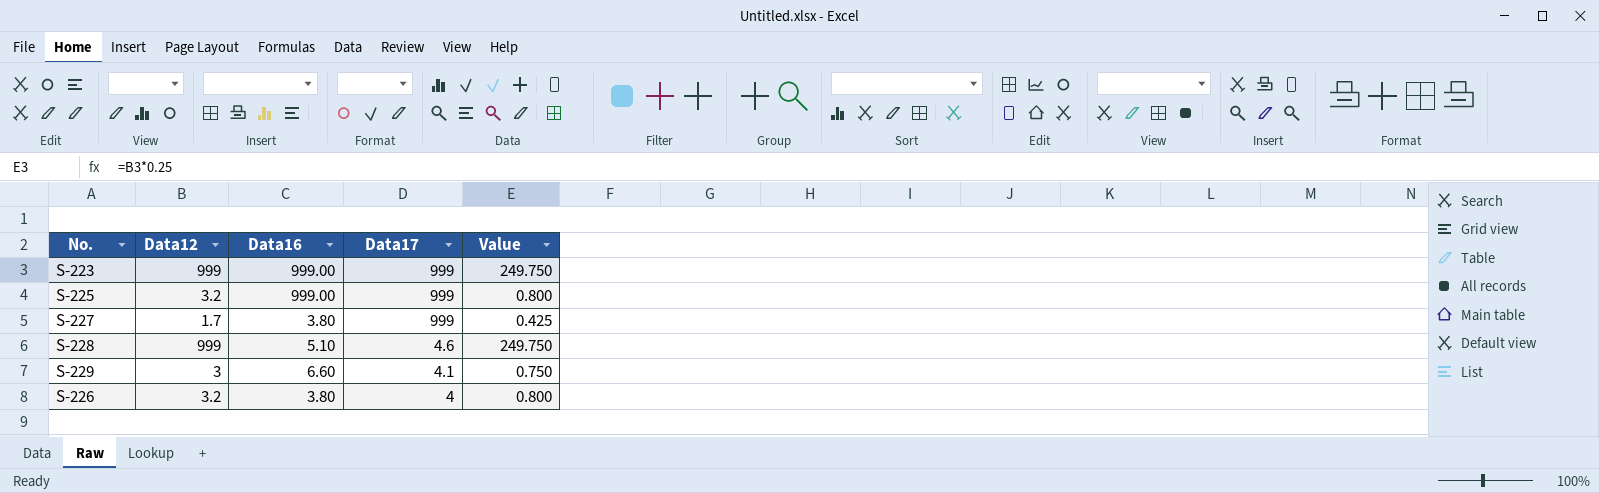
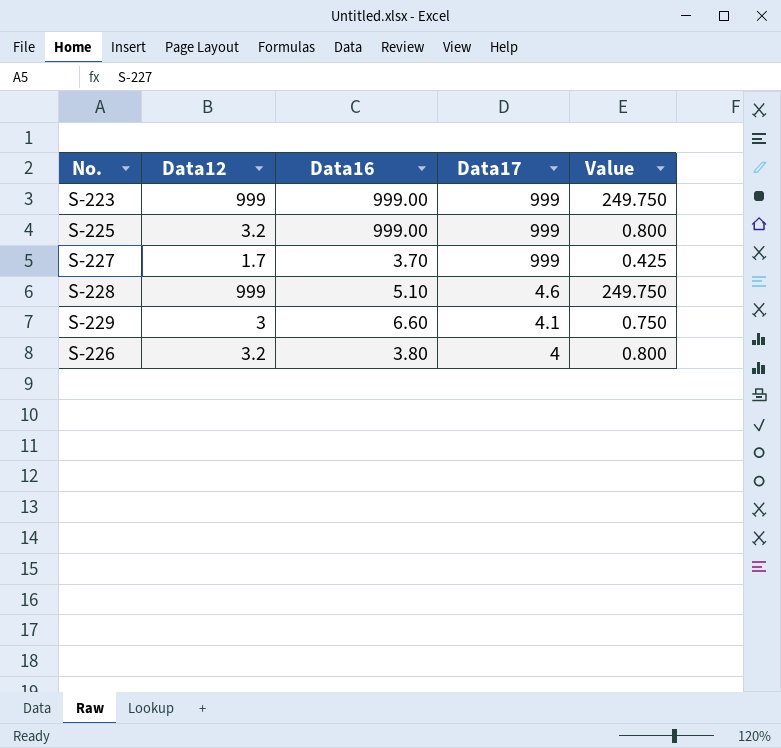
S-227 | Data16: 3.80 -> 3.70

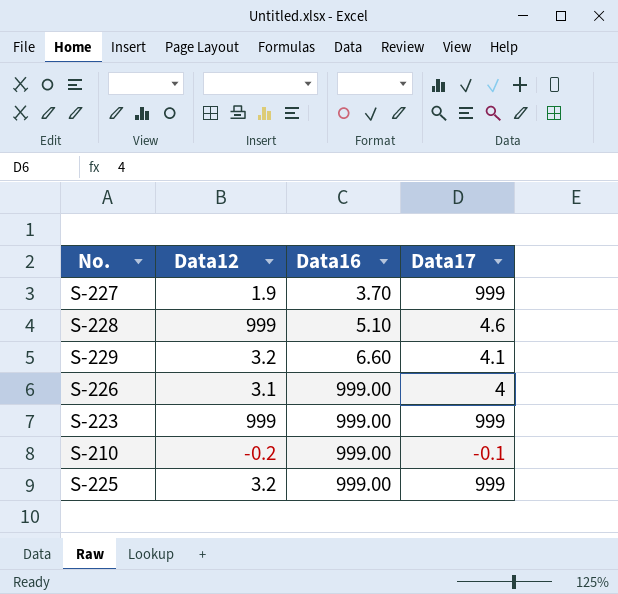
row order: Data17 descending -> Data16 ascending
column Value | formula: [Data12] * 0.25 -> none
S-227 | Data12: 1.7 -> 1.9
S-229 | Data12: 3 -> 3.2
S-226 | Data12: 3.2 -> 3.1
S-226 | Data16: 3.80 -> 999.00
row S-210: none -> -0.2 | 999.00 | -0.1

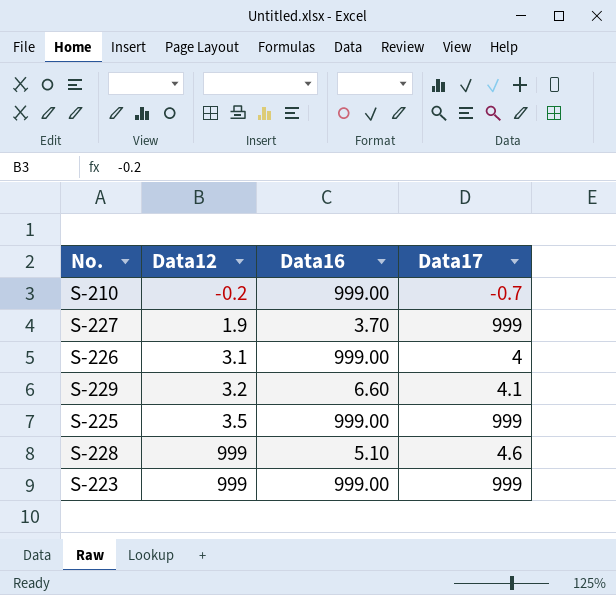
row order: Data16 ascending -> Data12 ascending
S-210 | Data17: -0.1 -> -0.7
S-225 | Data12: 3.2 -> 3.5

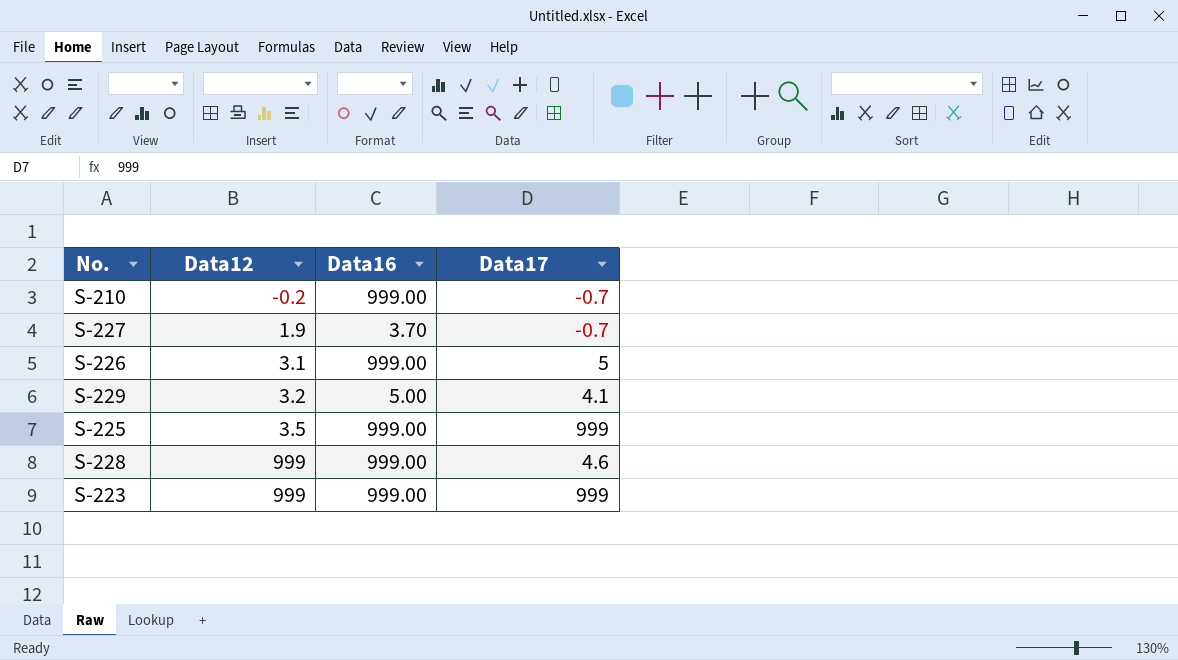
S-227 | Data17: 999 -> -0.7
S-226 | Data17: 4 -> 5
S-229 | Data16: 6.60 -> 5.00
S-228 | Data16: 5.10 -> 999.00

